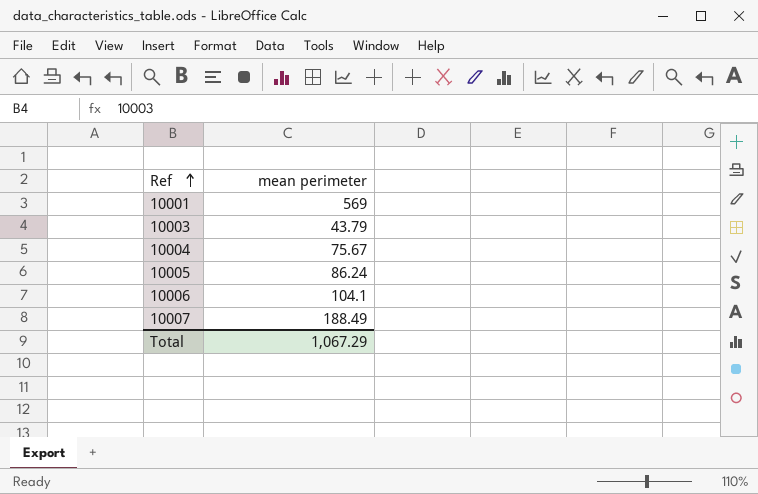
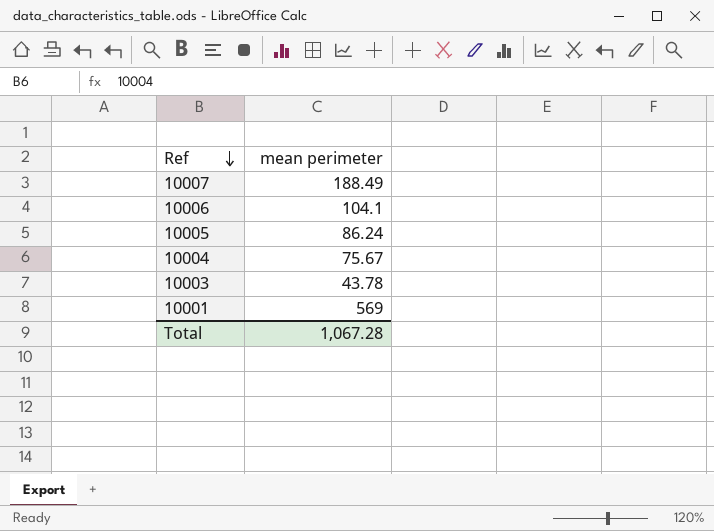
row order: Ref ascending -> Ref descending
10003 | mean perimeter: 43.79 -> 43.78
Total | mean perimeter: 1,067.29 -> 1,067.28

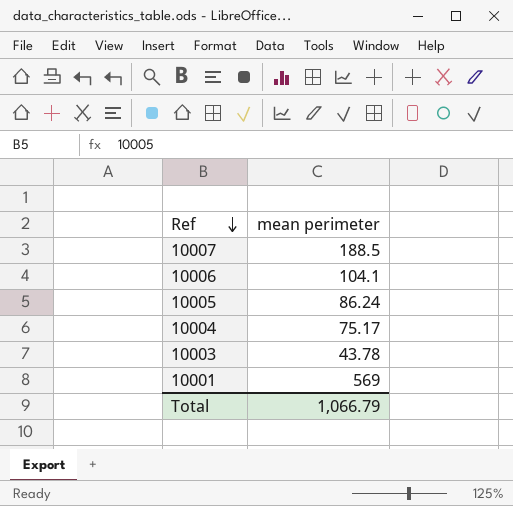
10007 | mean perimeter: 188.49 -> 188.5
10004 | mean perimeter: 75.67 -> 75.17
Total | mean perimeter: 1,067.28 -> 1,066.79

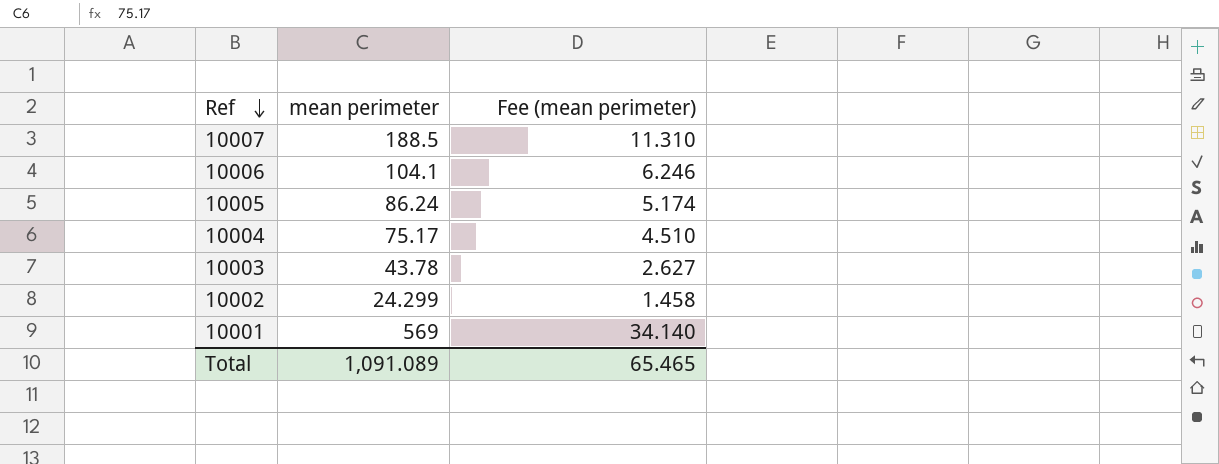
column Fee (mean perimeter) | formula: none -> [mean perimeter] * 0.06
row 10002: none -> 24.299 | 1.458
Total | mean perimeter: 1,066.79 -> 1,091.089

